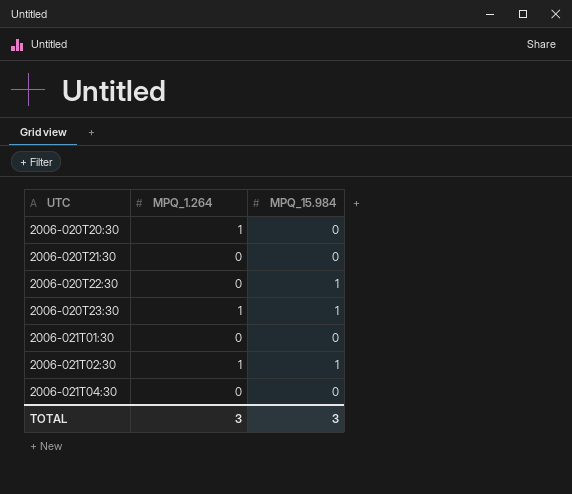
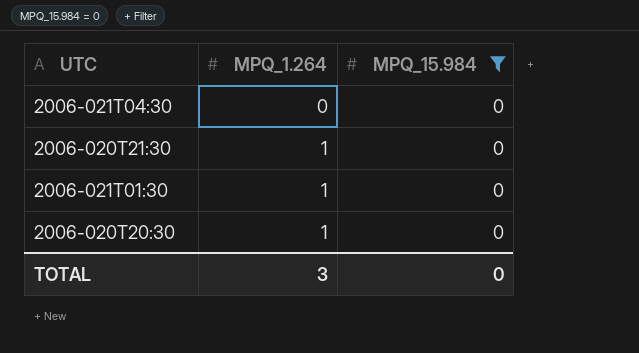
filter: none -> MPQ_15.984 = 0
row order: UTC ascending -> MPQ_1.264 ascending
2006-020T21:30 | MPQ_1.264: 0 -> 1
2006-021T01:30 | MPQ_1.264: 0 -> 1
TOTAL | MPQ_15.984: 3 -> 0

